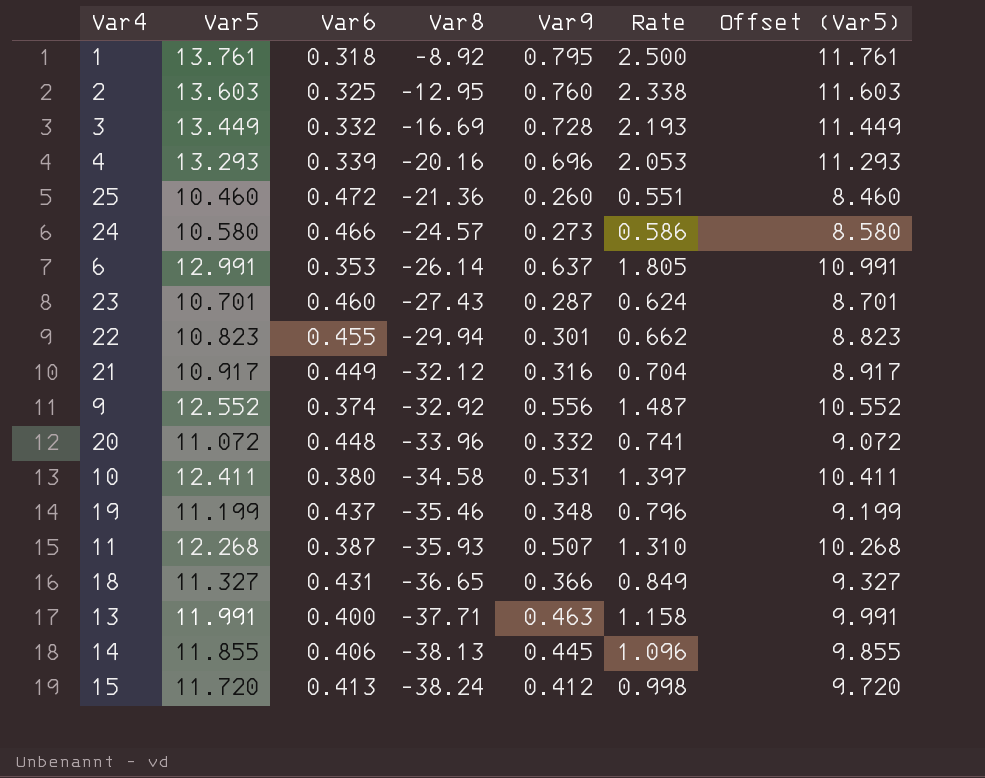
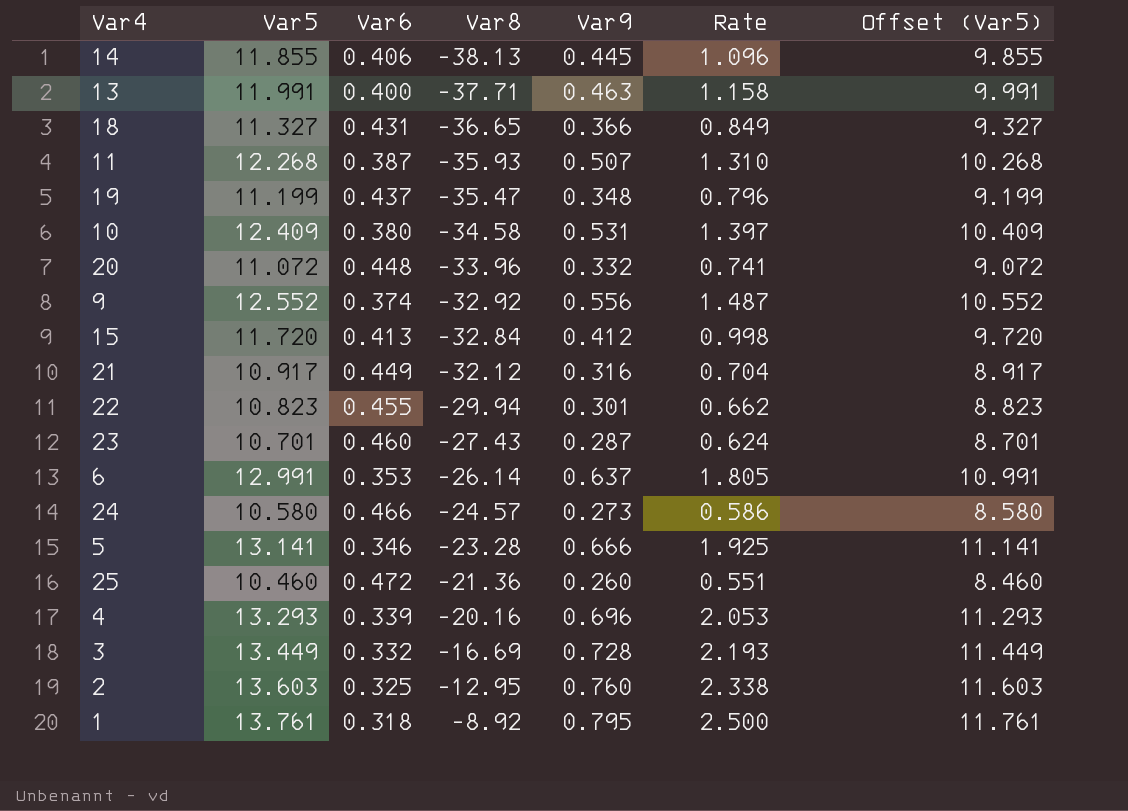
row order: Var8 descending -> Var8 ascending
19 | Var8: -35.46 -> -35.47
10 | Var5: 12.411 -> 12.409
10 | Offset (Var5): 10.411 -> 10.409
15 | Var8: -38.24 -> -32.84
row 5: none -> 13.141 | 0.346 | -23.28 | 0.666 | 1.925 | 11.141

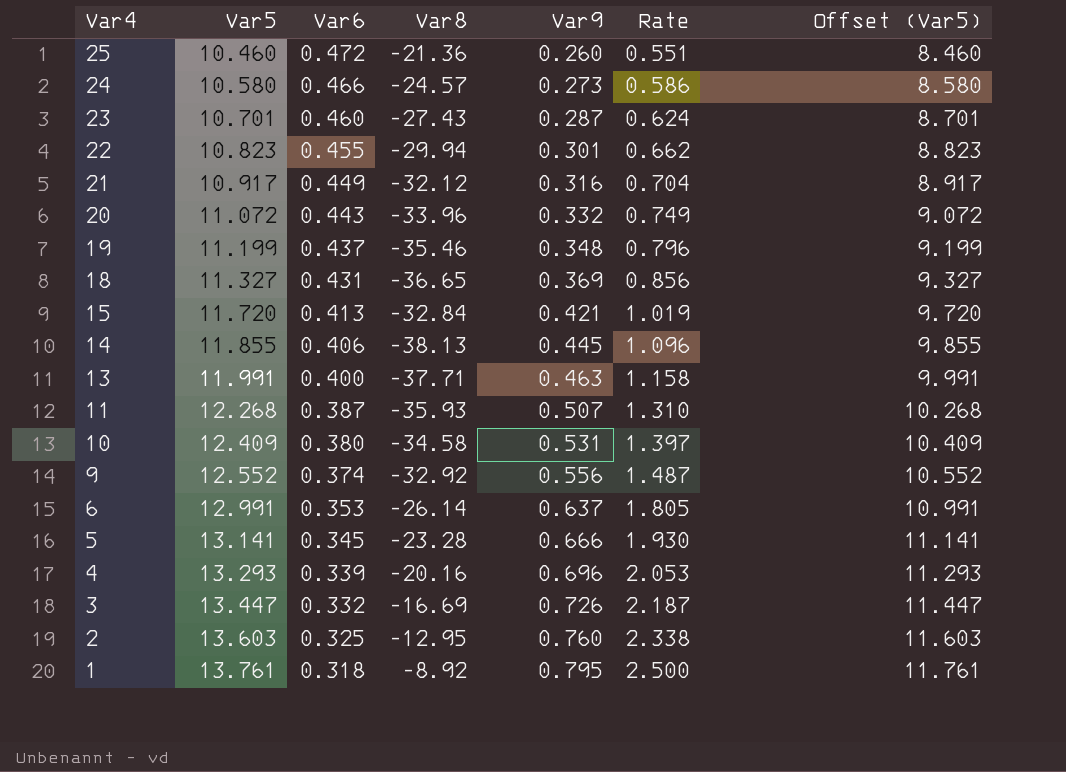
row order: Var8 ascending -> Var4 descending
20 | Var6: 0.448 -> 0.443
20 | Rate: 0.741 -> 0.749
19 | Var8: -35.47 -> -35.46
18 | Var9: 0.366 -> 0.369
18 | Rate: 0.849 -> 0.856
15 | Var9: 0.412 -> 0.421
15 | Rate: 0.998 -> 1.019
5 | Var6: 0.346 -> 0.345
5 | Rate: 1.925 -> 1.930
3 | Var5: 13.449 -> 13.447
3 | Var9: 0.728 -> 0.726
3 | Rate: 2.193 -> 2.187
3 | Offset (Var5): 11.449 -> 11.447

